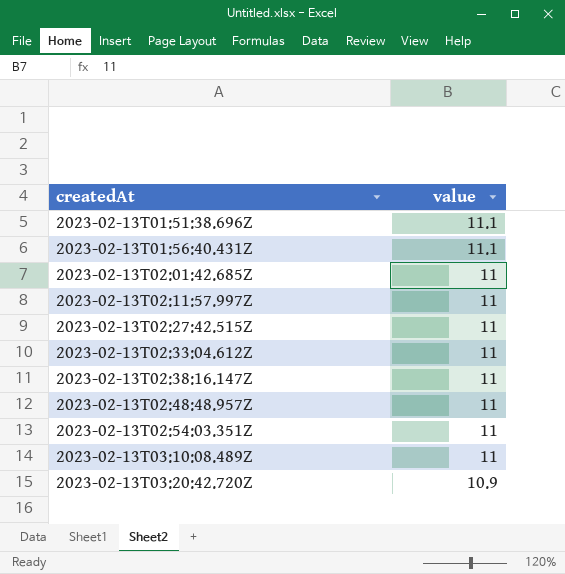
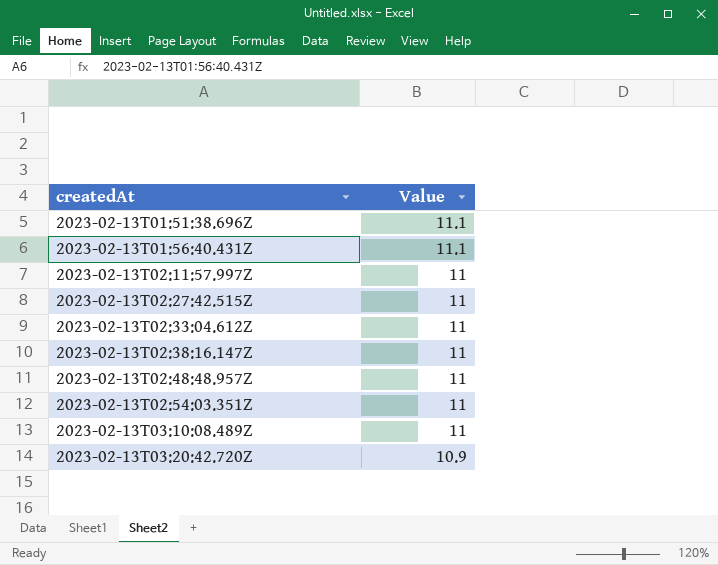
column name: value -> Value
row 2023-02-13T02:01:42.685Z: 11 -> none

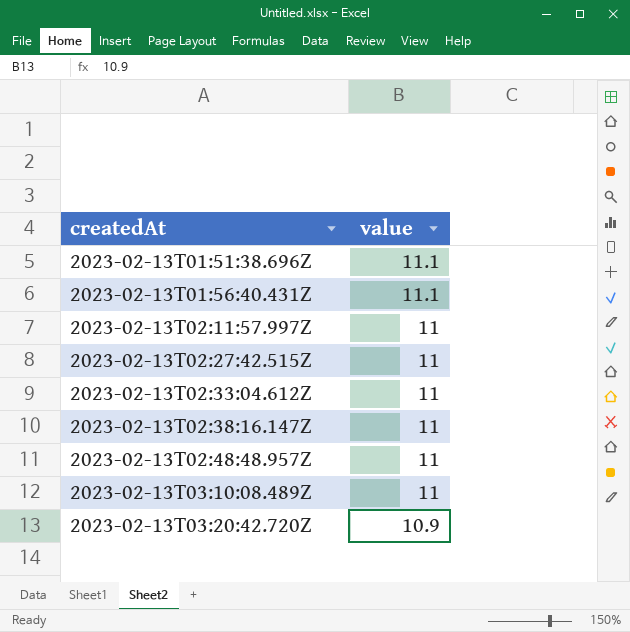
column name: Value -> value
row 2023-02-13T02:54:03.351Z: 11 -> none

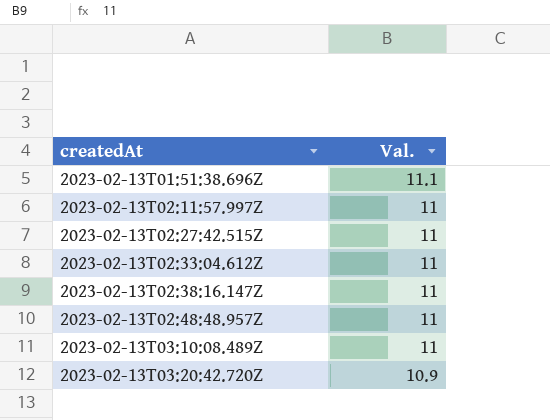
column name: value -> Val.
row 2023-02-13T01:56:40.431Z: 11.1 -> none

